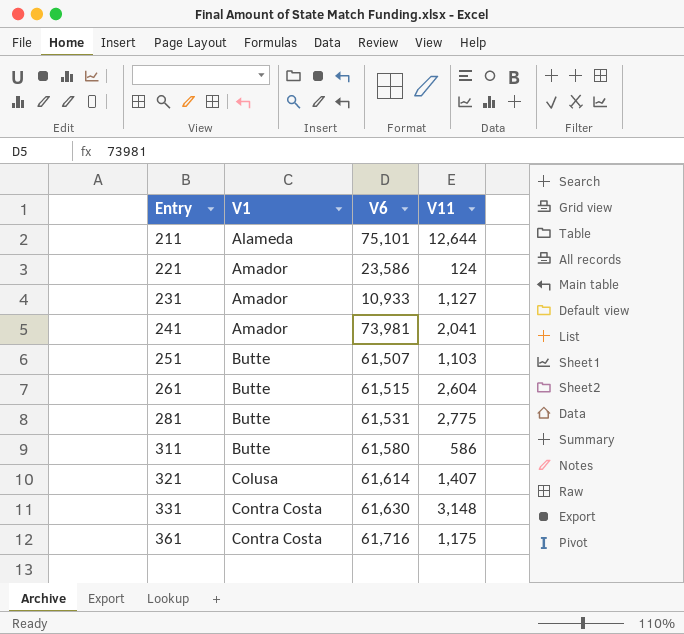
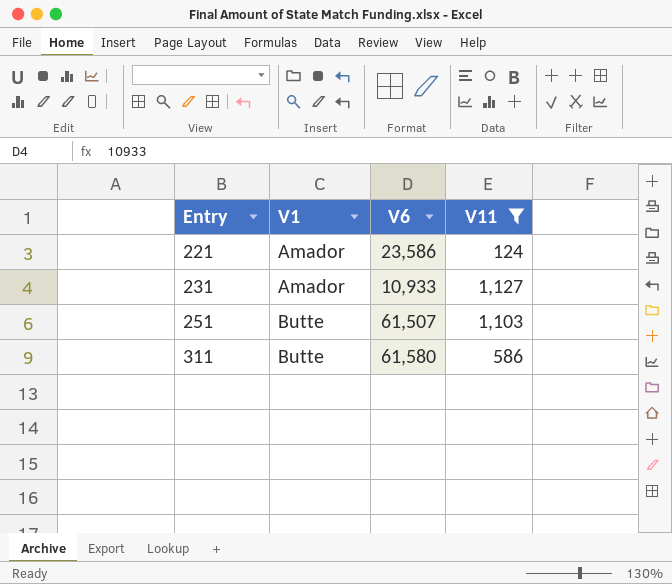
filter: none -> V11 <= 1,127

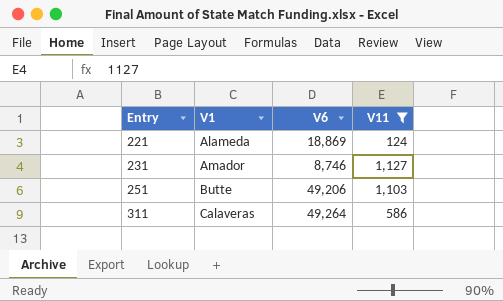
221 | V1: Amador -> Alameda
221 | V6: 23,586 -> 18,869
231 | V6: 10,933 -> 8,746
251 | V6: 61,507 -> 49,206
311 | V1: Butte -> Calaveras
311 | V6: 61,580 -> 49,264

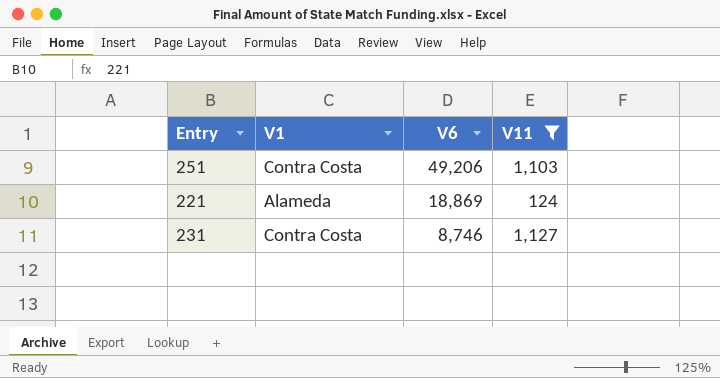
row order: Entry ascending -> V6 descending
row 311: Calaveras | 49,264 | 586 -> none
251 | V1: Butte -> Contra Costa
231 | V1: Amador -> Contra Costa

